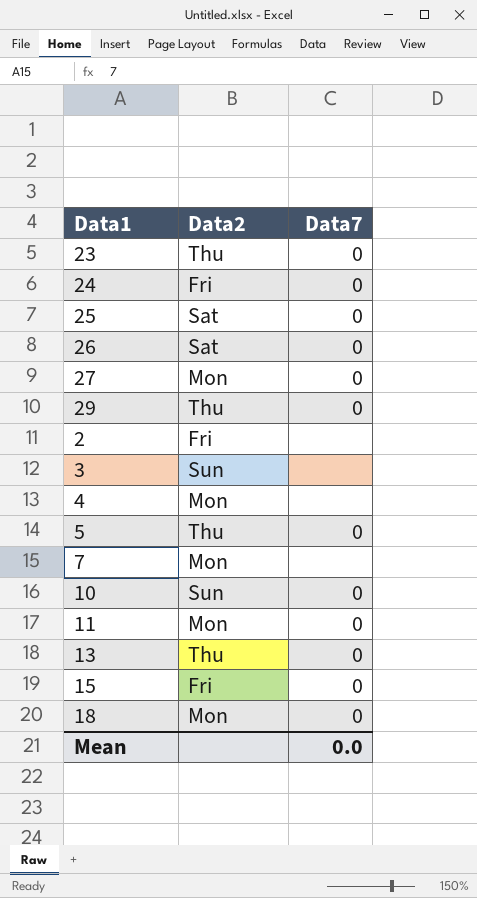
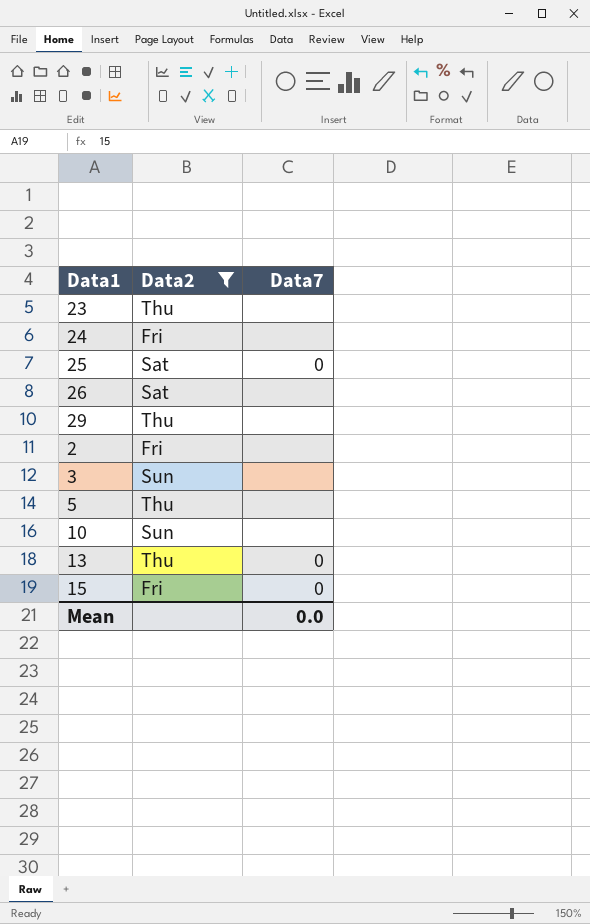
filter: none -> Data2 != Mon
23 | Data7: 0 -> none
24 | Data7: 0 -> none
26 | Data7: 0 -> none
29 | Data7: 0 -> none
5 | Data7: 0 -> none
10 | Data7: 0 -> none

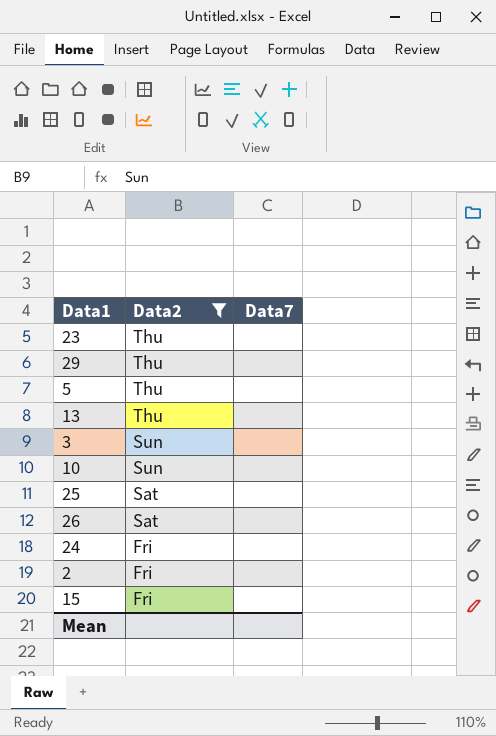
row order: none -> Data2 descending
13 | Data7: 0 -> none
25 | Data7: 0 -> none
15 | Data7: 0 -> none
Mean | Data7: 0.0 -> none

